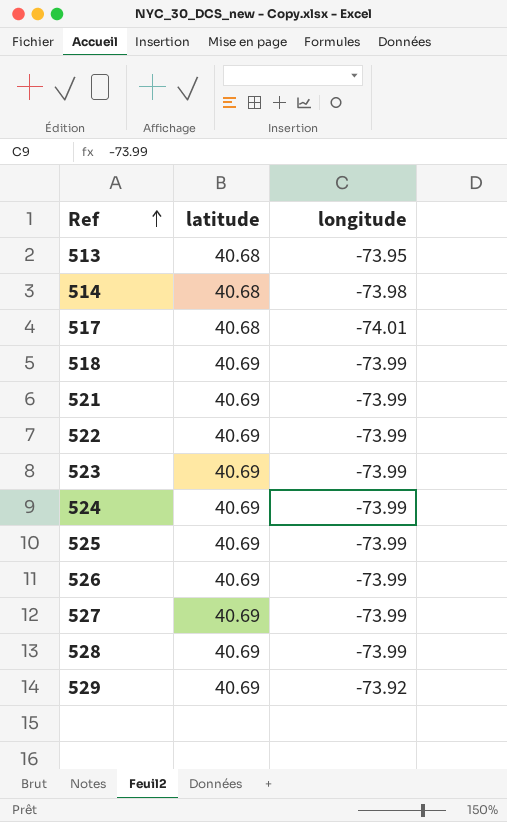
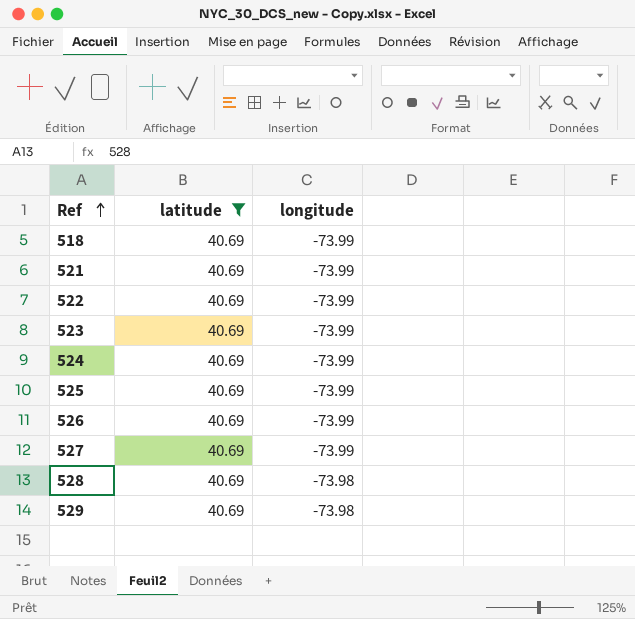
filter: none -> latitude = 40.69
528 | longitude: -73.99 -> -73.98
529 | longitude: -73.92 -> -73.98

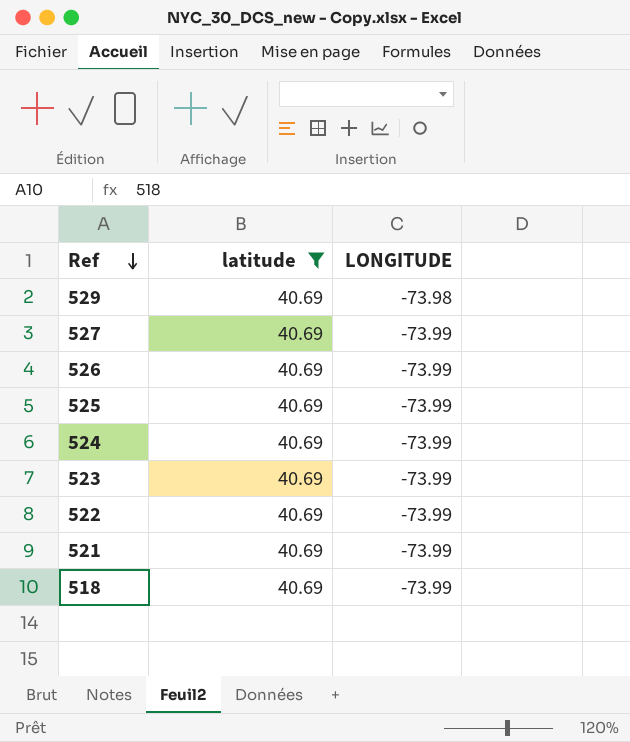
row order: Ref ascending -> Ref descending
column name: longitude -> LONGITUDE
row 528: 40.69 | -73.98 -> none

